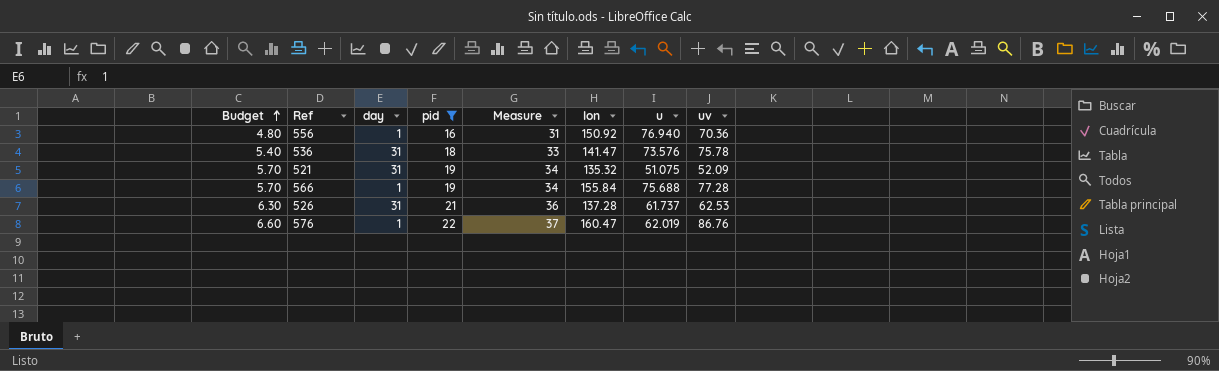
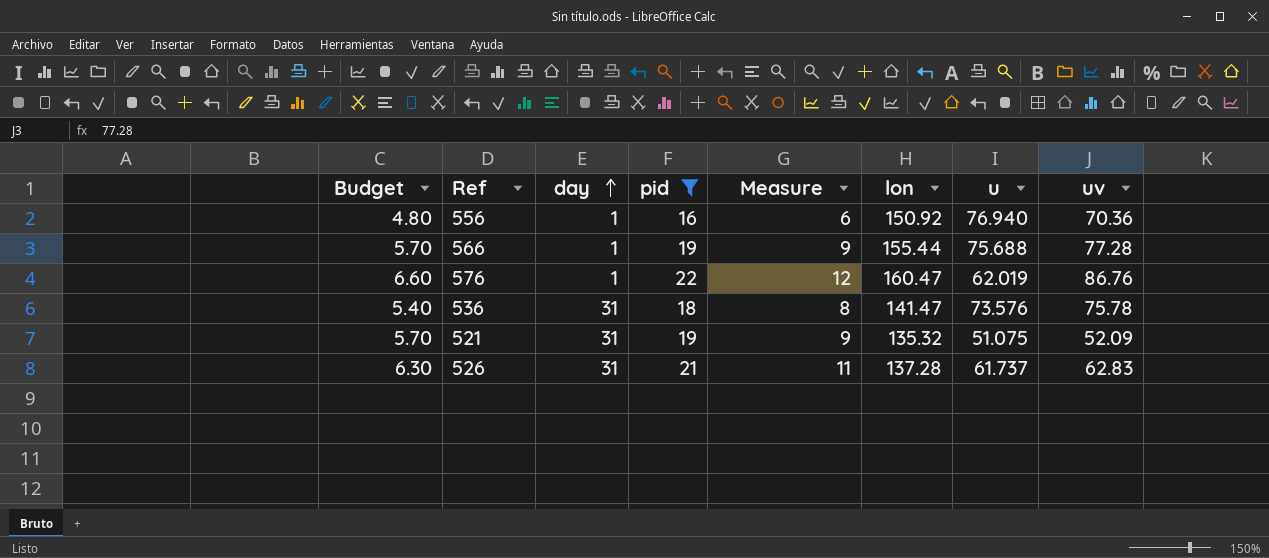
row order: Budget ascending -> day ascending
column Measure | formula: [pid] + 15 -> [pid] - 10
566 | lon: 155.84 -> 155.44
526 | uv: 62.53 -> 62.83

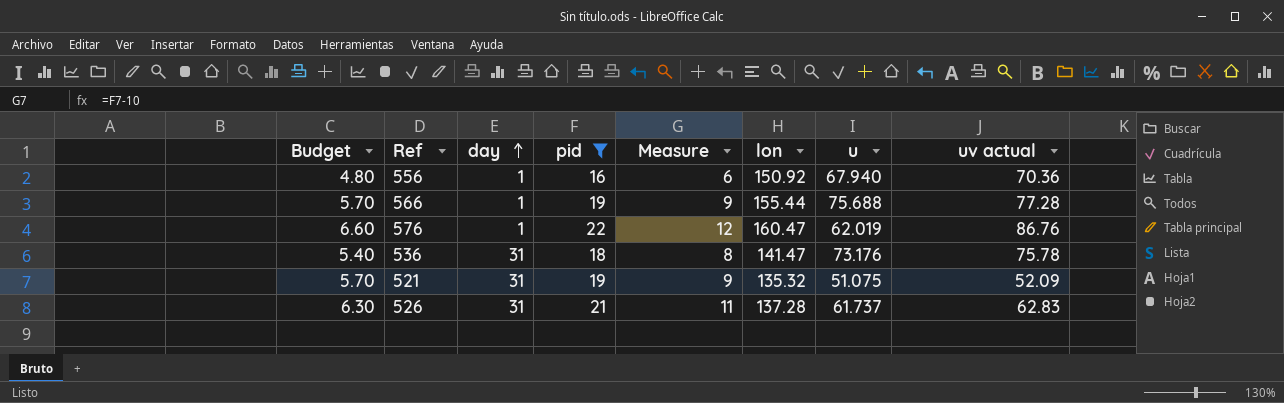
column name: uv -> uv actual
556 | u: 76.940 -> 67.940
536 | u: 73.576 -> 73.176

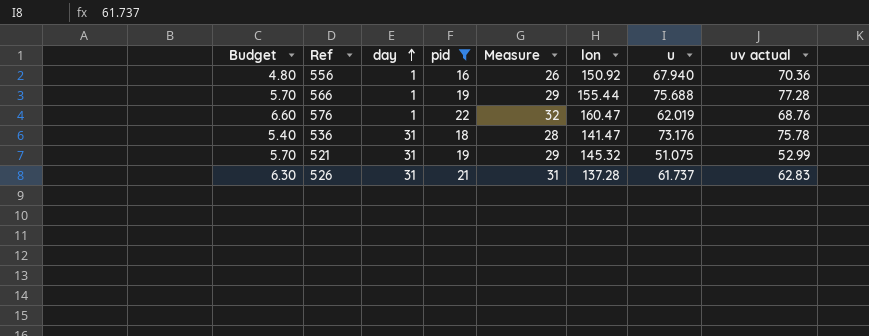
column Measure | formula: [pid] - 10 -> [pid] + 10
576 | uv actual: 86.76 -> 68.76
521 | lon: 135.32 -> 145.32
521 | uv actual: 52.09 -> 52.99

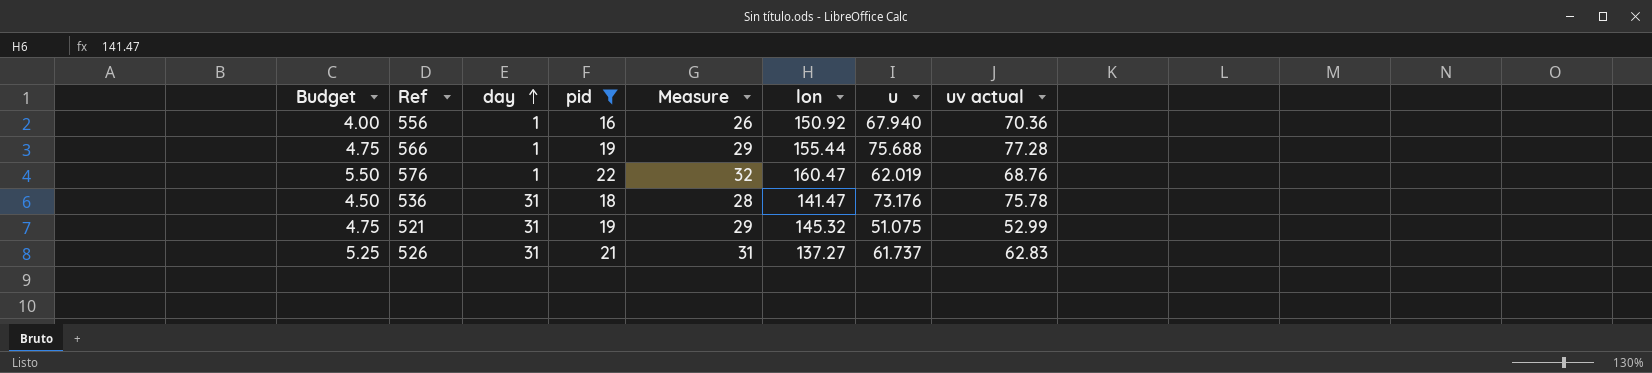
column Budget | formula: [pid] * 0.3 -> [pid] * 0.25
526 | lon: 137.28 -> 137.27

